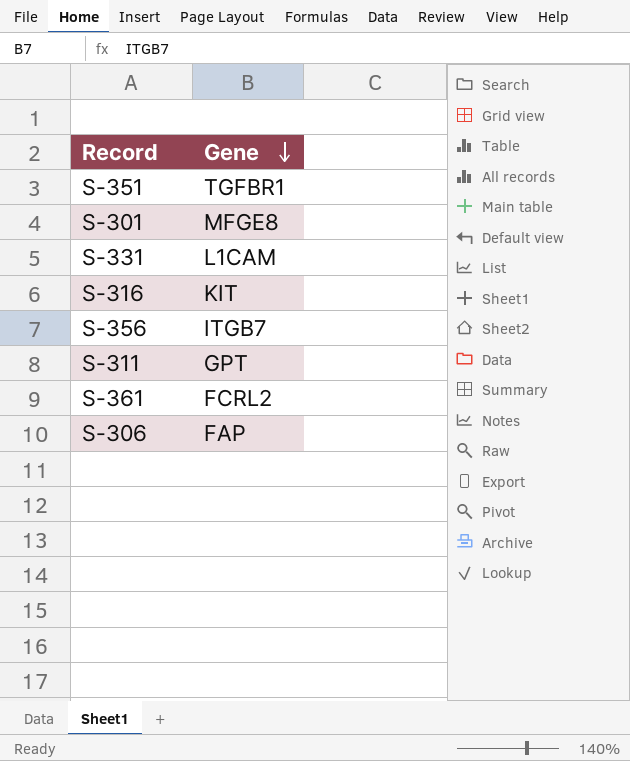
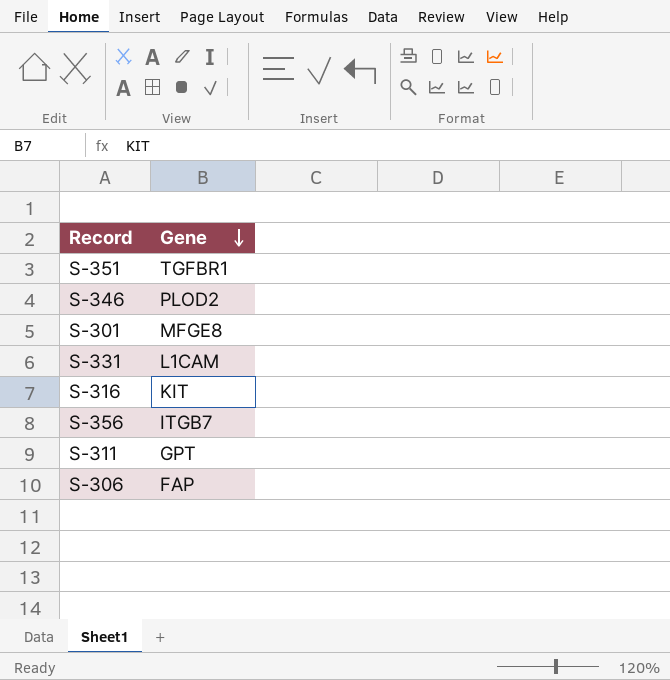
row S-361: FCRL2 -> none
row S-346: none -> PLOD2

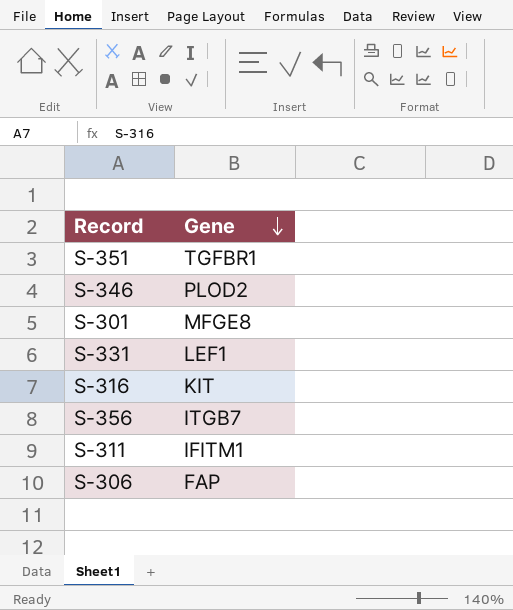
S-331 | Gene: L1CAM -> LEF1
S-311 | Gene: GPT -> IFITM1

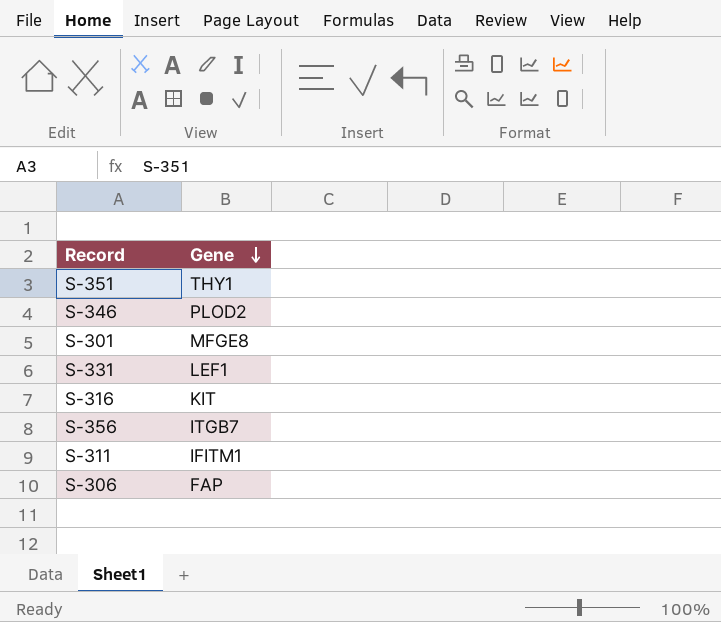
S-351 | Gene: TGFBR1 -> THY1

